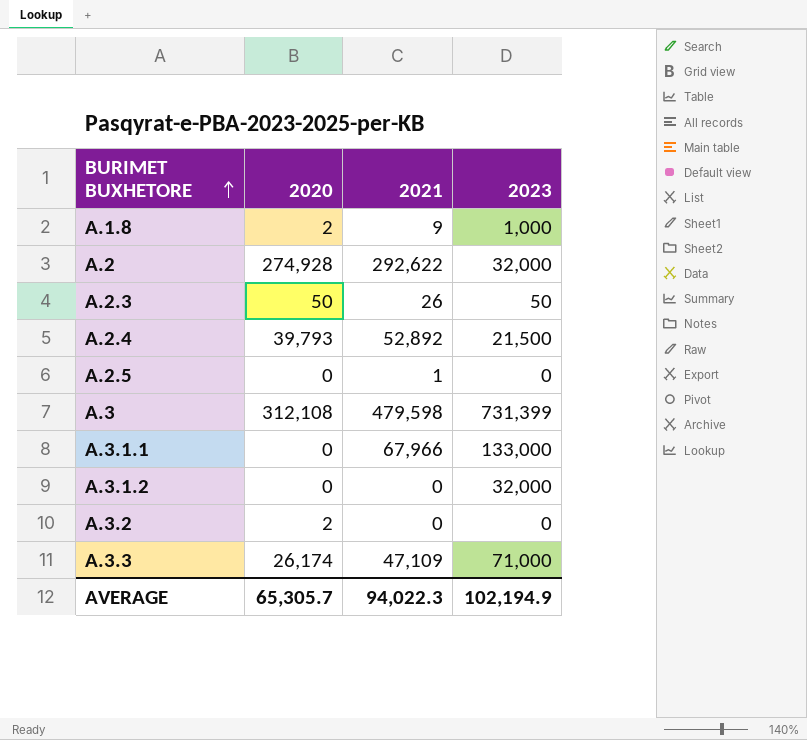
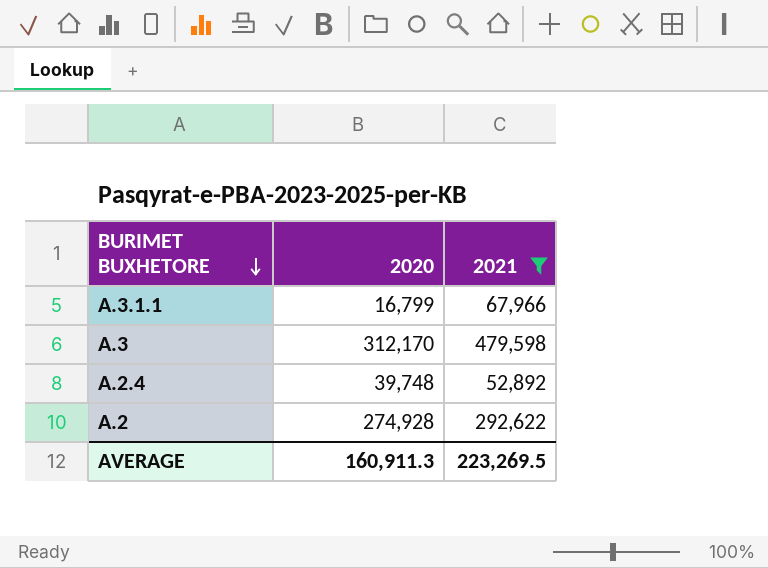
filter: none -> 2021 >= 52,892
row order: BURIMET BUXHETORE ascending -> BURIMET BUXHETORE descending
column 2023 | position: 4 -> none
A.3.1.1 | 2020: 0 -> 16,799
A.3 | 2020: 312,108 -> 312,170
A.2.4 | 2020: 39,793 -> 39,748
AVERAGE | 2020: 65,305.7 -> 160,911.3
AVERAGE | 2021: 94,022.3 -> 223,269.5

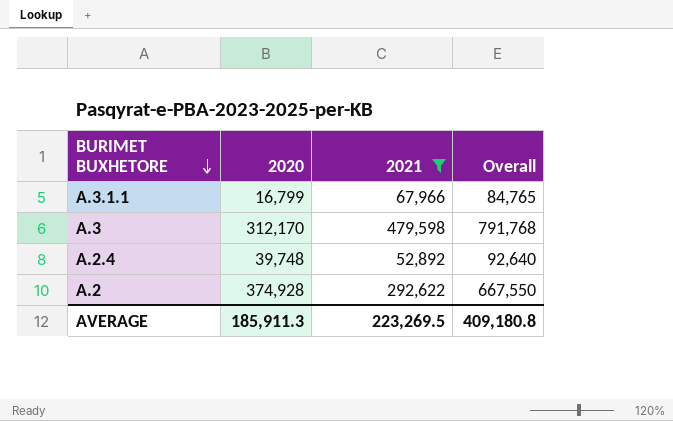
column Overall | formula: none -> [2020] + [2021]
A.2 | 2020: 274,928 -> 374,928
AVERAGE | 2020: 160,911.3 -> 185,911.3

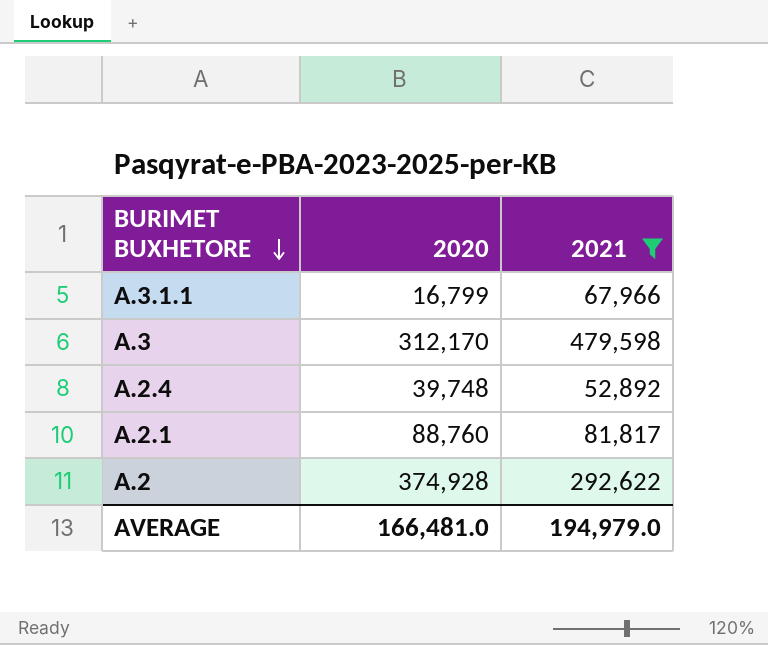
column Overall | formula: [2020] + [2021] -> none
row A.2.1: none -> 88,760 | 81,817
AVERAGE | 2020: 185,911.3 -> 166,481.0
AVERAGE | 2021: 223,269.5 -> 194,979.0

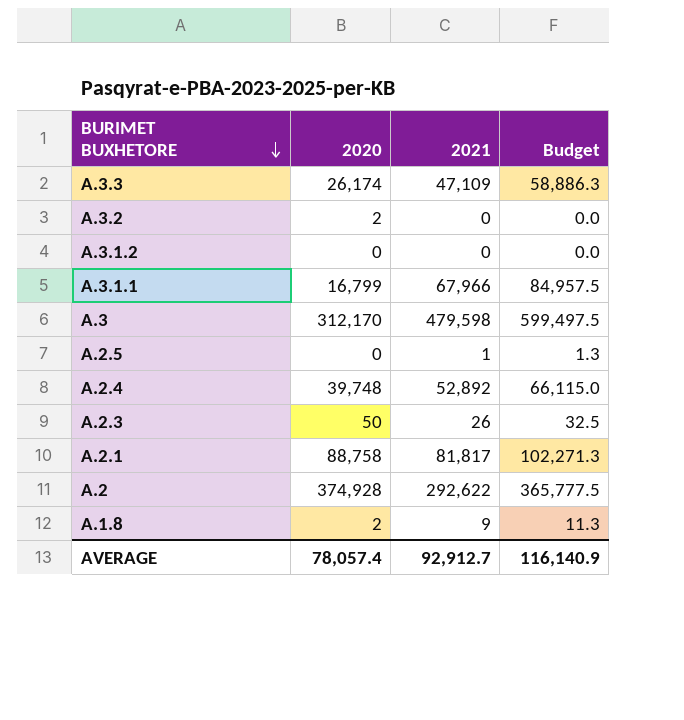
filter: 2021 >= 52,892 -> none
column Budget | formula: none -> [2021] * 1.25
A.2.1 | 2020: 88,760 -> 88,758
AVERAGE | 2020: 166,481.0 -> 78,057.4
AVERAGE | 2021: 194,979.0 -> 92,912.7

